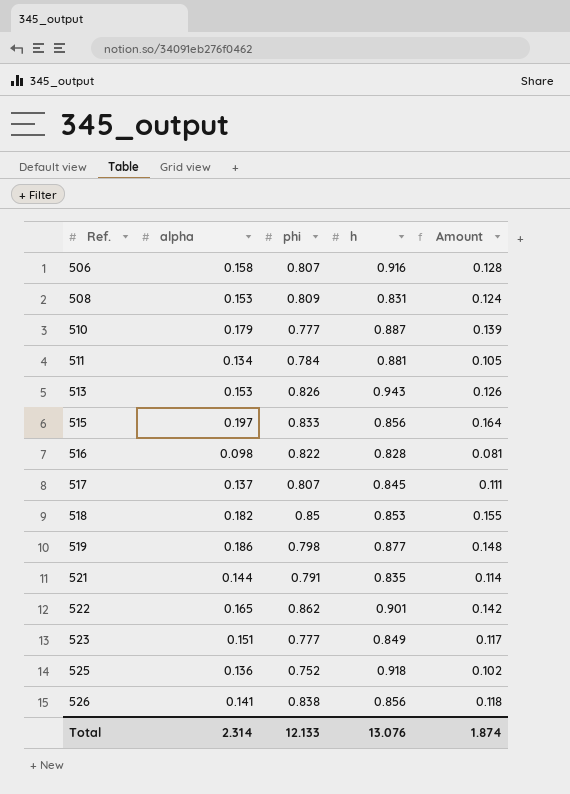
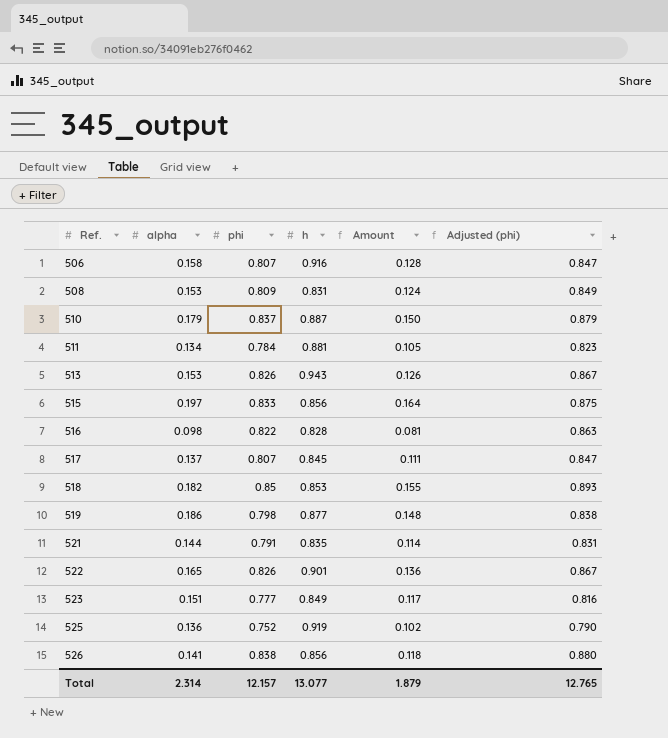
column Adjusted (phi) | formula: none -> [phi] * 1.05
510 | phi: 0.777 -> 0.837
510 | Amount: 0.139 -> 0.150
522 | phi: 0.862 -> 0.826
522 | Amount: 0.142 -> 0.136
525 | h: 0.918 -> 0.919
Total | phi: 12.133 -> 12.157
Total | h: 13.076 -> 13.077
Total | Amount: 1.874 -> 1.879

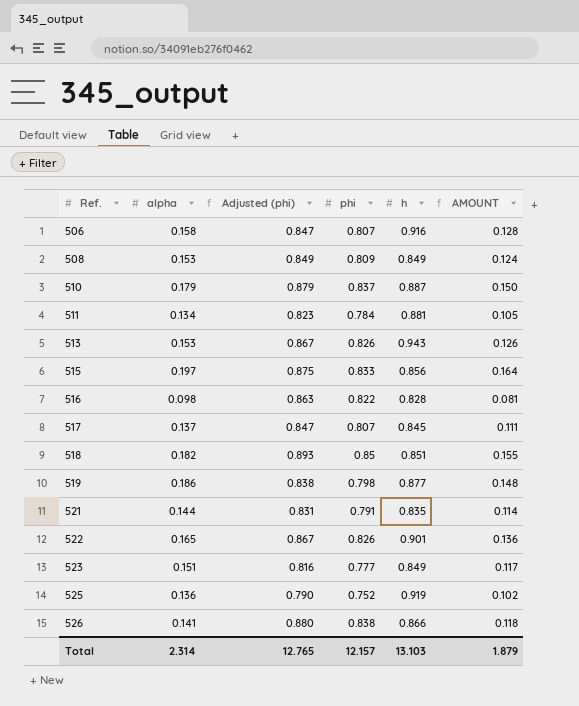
column Adjusted (phi) | position: 6 -> 3
column name: Amount -> AMOUNT
508 | h: 0.831 -> 0.849
518 | h: 0.853 -> 0.851
526 | h: 0.856 -> 0.866
Total | h: 13.077 -> 13.103

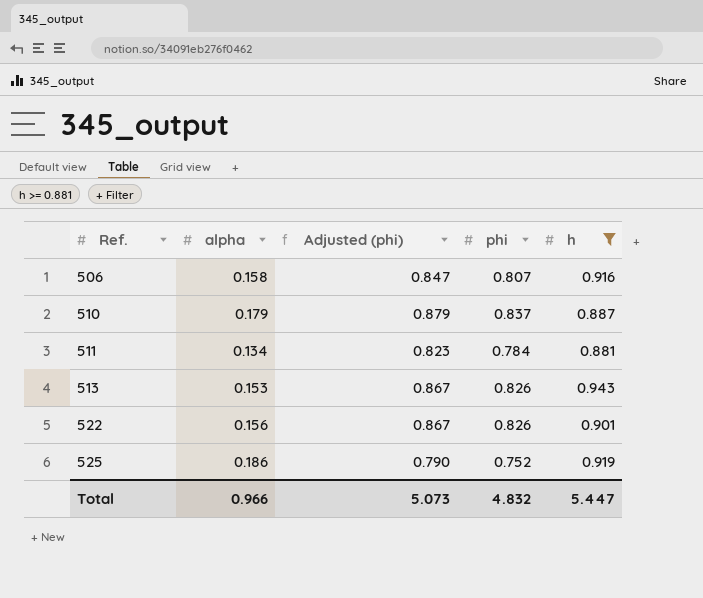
filter: none -> h >= 0.881
column AMOUNT | formula: [alpha] * [phi] -> none
522 | alpha: 0.165 -> 0.156
525 | alpha: 0.136 -> 0.186
Total | alpha: 2.314 -> 0.966
Total | Adjusted (phi): 12.765 -> 5.073
Total | phi: 12.157 -> 4.832
Total | h: 13.103 -> 5.447

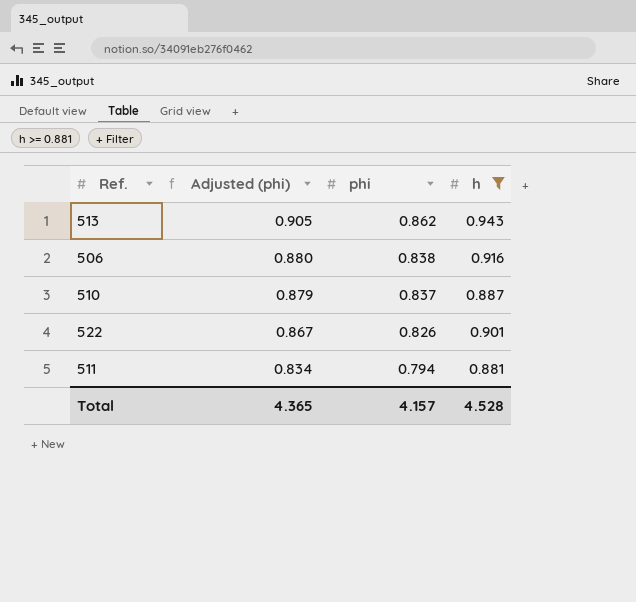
row order: Ref. ascending -> Adjusted (phi) descending
column alpha | position: 2 -> none
row 525: 0.186 | 0.790 | 0.752 | 0.919 -> none
513 | Adjusted (phi): 0.867 -> 0.905
513 | phi: 0.826 -> 0.862
506 | Adjusted (phi): 0.847 -> 0.880
506 | phi: 0.807 -> 0.838
511 | Adjusted (phi): 0.823 -> 0.834
511 | phi: 0.784 -> 0.794
Total | Adjusted (phi): 5.073 -> 4.365
Total | phi: 4.832 -> 4.157
Total | h: 5.447 -> 4.528

